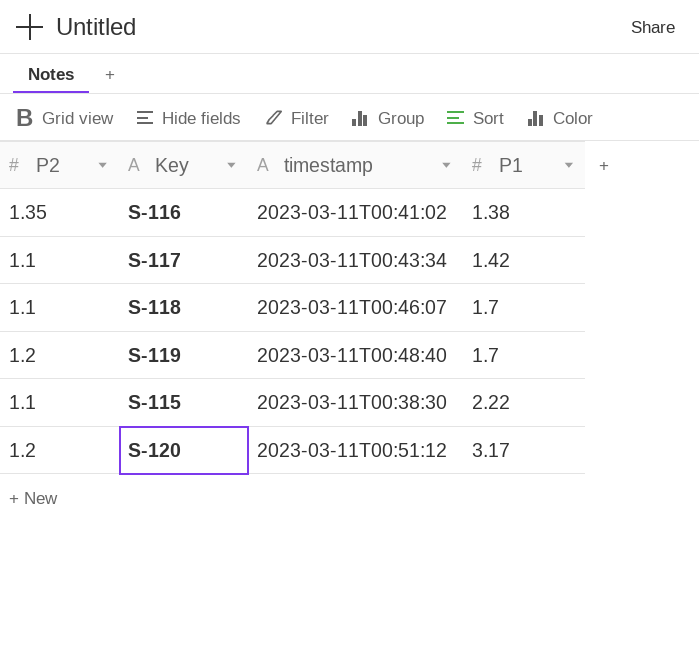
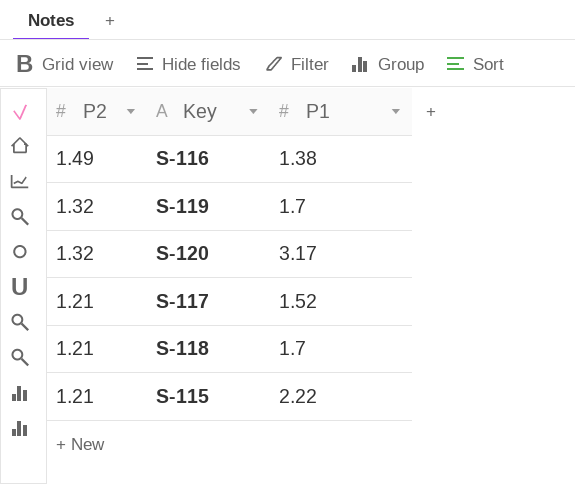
row order: P1 ascending -> P2 descending
column timestamp | position: 3 -> none
S-116 | P2: 1.35 -> 1.49
S-119 | P2: 1.2 -> 1.32
S-120 | P2: 1.2 -> 1.32
S-117 | P2: 1.1 -> 1.21
S-117 | P1: 1.42 -> 1.52
S-118 | P2: 1.1 -> 1.21
S-115 | P2: 1.1 -> 1.21

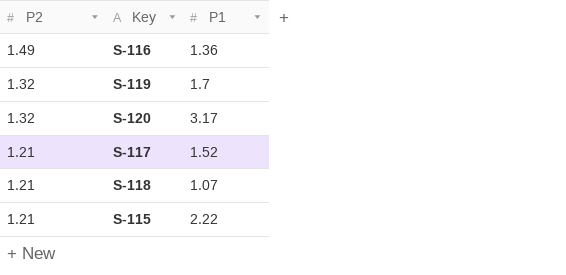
S-116 | P1: 1.38 -> 1.36
S-118 | P1: 1.7 -> 1.07

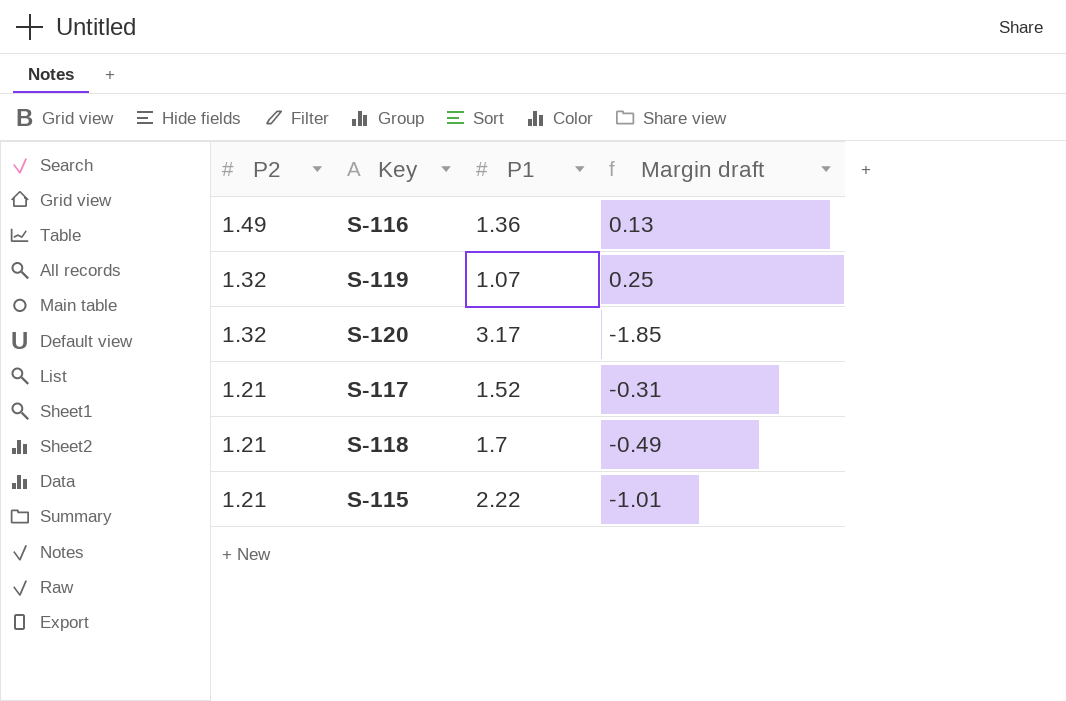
column Margin draft | formula: none -> [P2] - [P1]
S-119 | P1: 1.7 -> 1.07
S-118 | P1: 1.07 -> 1.7

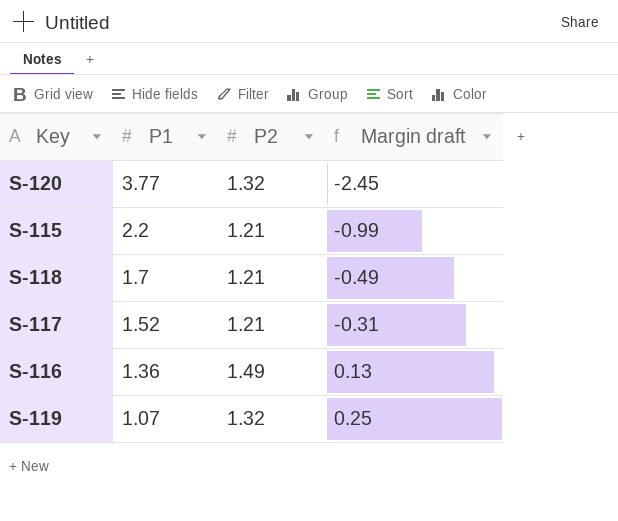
row order: P2 descending -> P1 descending
column P2 | position: 1 -> 3
S-120 | P1: 3.17 -> 3.77
S-120 | Margin draft: -1.85 -> -2.45
S-115 | P1: 2.22 -> 2.2
S-115 | Margin draft: -1.01 -> -0.99

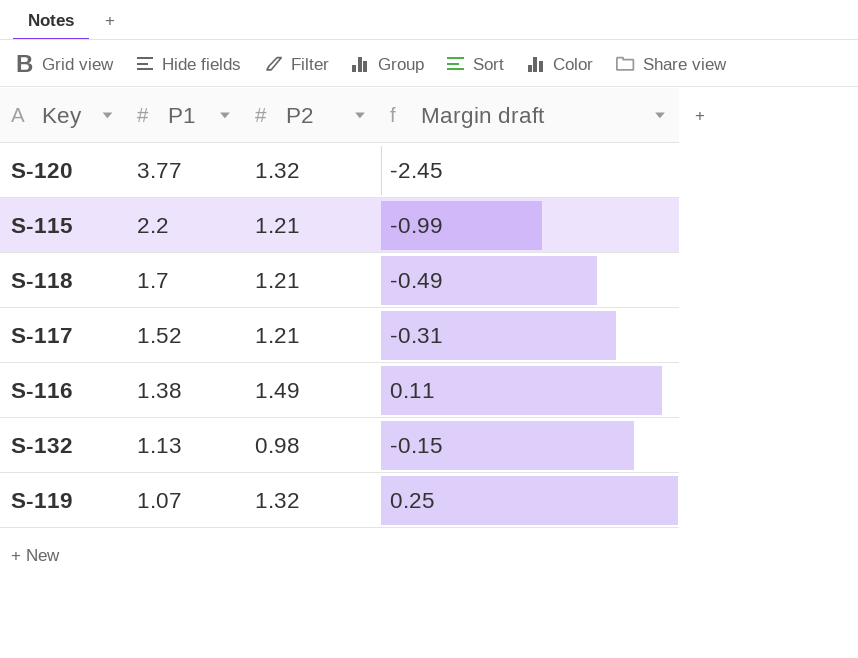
S-116 | P1: 1.36 -> 1.38
S-116 | Margin draft: 0.13 -> 0.11
row S-132: none -> 1.13 | 0.98 | -0.15

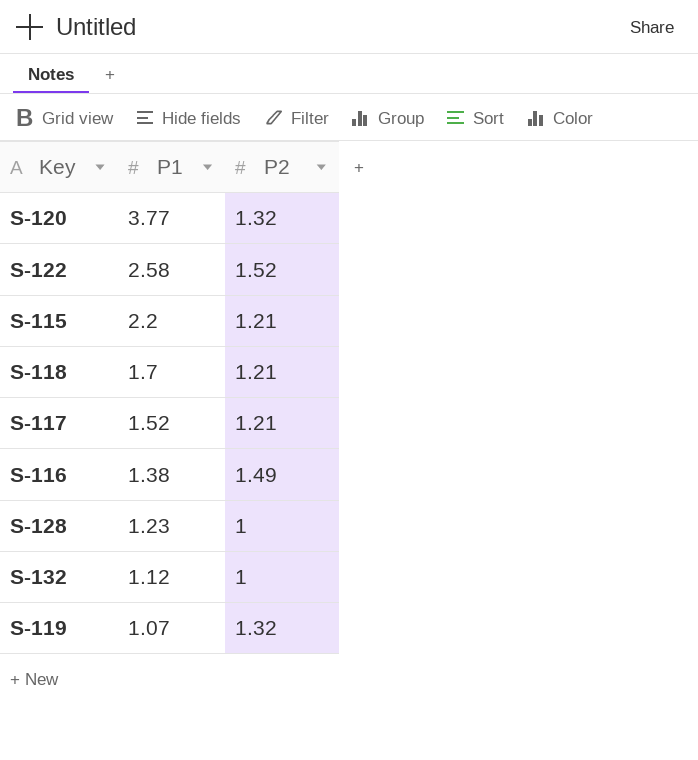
column Margin draft | formula: [P2] - [P1] -> none
row S-122: none -> 2.58 | 1.52
row S-128: none -> 1.23 | 1
S-132 | P1: 1.13 -> 1.12
S-132 | P2: 0.98 -> 1

